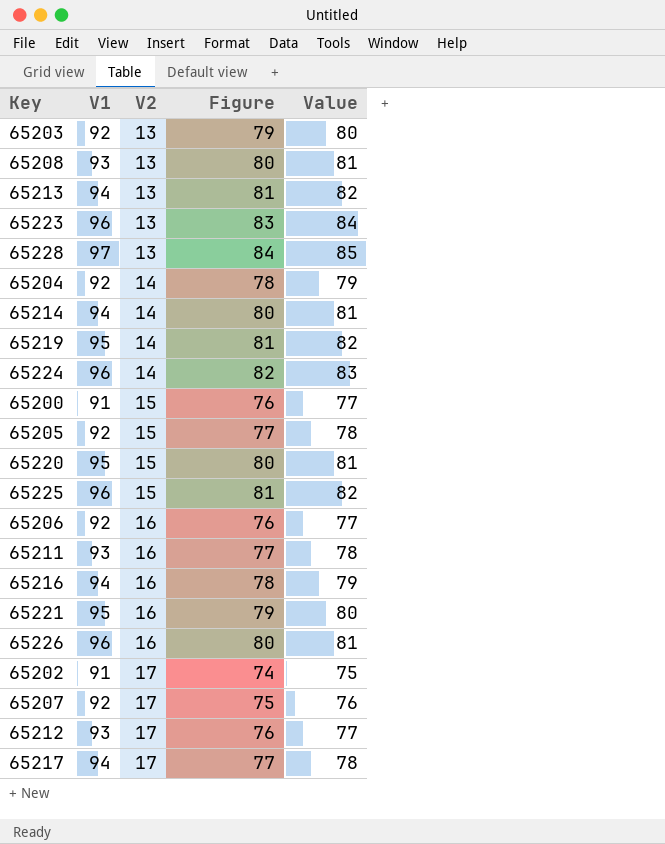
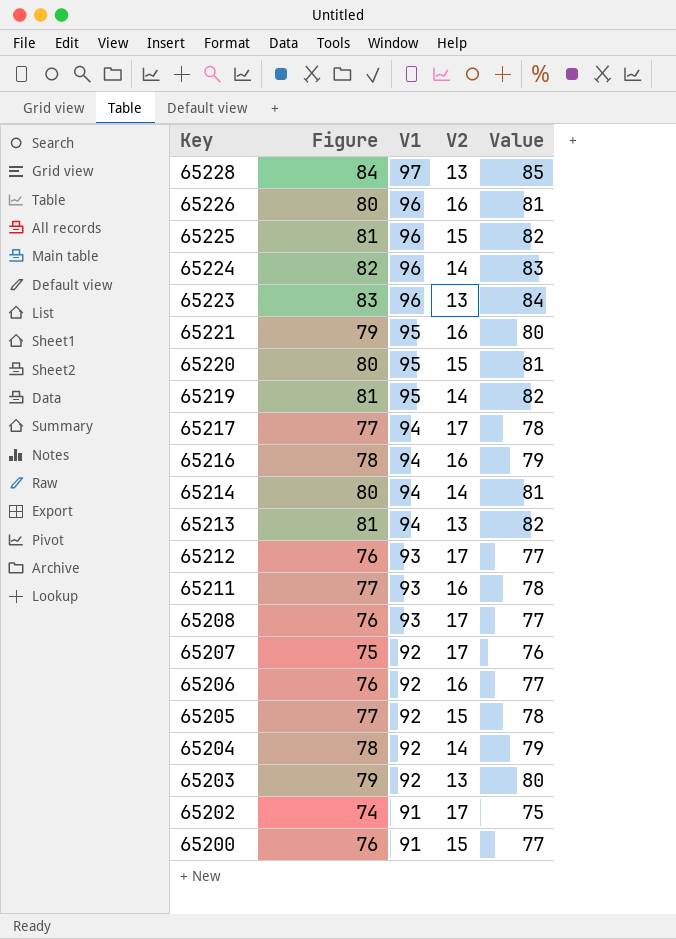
row order: V2 ascending -> Key descending
column Figure | position: 4 -> 2
65208 | Figure: 80 -> 76
65208 | V2: 13 -> 17
65208 | Value: 81 -> 77

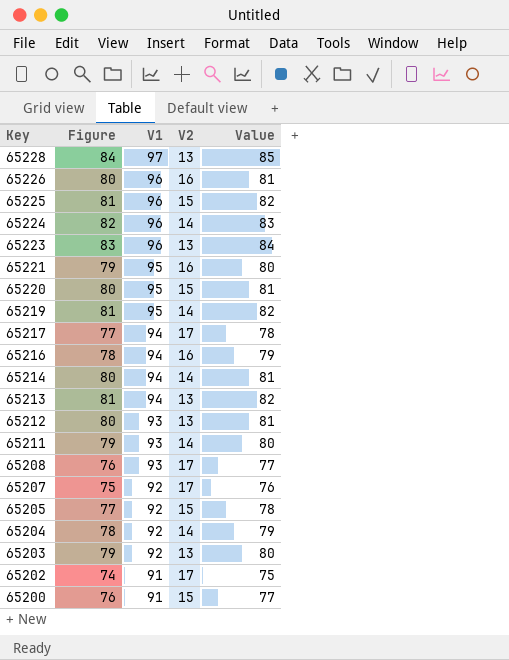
row 65206: 76 | 92 | 16 | 77 -> none
65212 | Figure: 76 -> 80
65212 | V2: 17 -> 13
65212 | Value: 77 -> 81
65211 | Figure: 77 -> 79
65211 | V2: 16 -> 14
65211 | Value: 78 -> 80

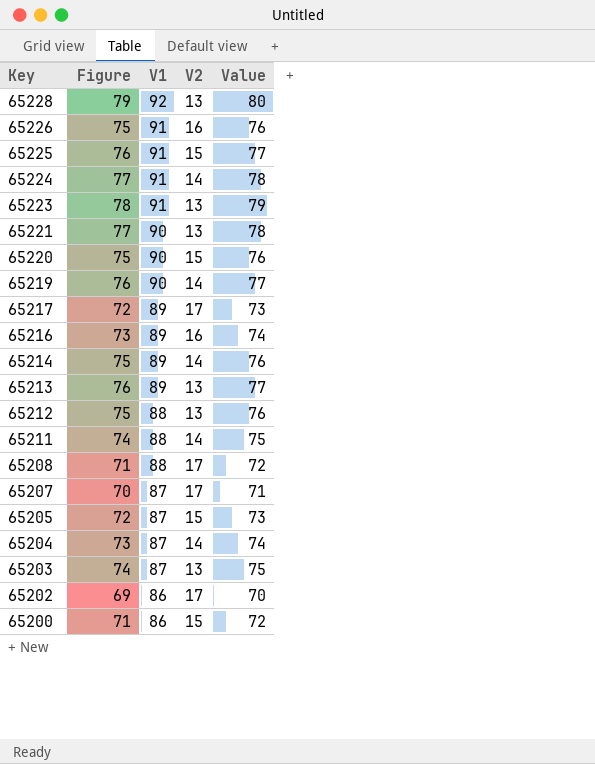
65228 | Figure: 84 -> 79
65228 | V1: 97 -> 92
65228 | Value: 85 -> 80
65226 | Figure: 80 -> 75
65226 | V1: 96 -> 91
65226 | Value: 81 -> 76
65225 | Figure: 81 -> 76
65225 | V1: 96 -> 91
65225 | Value: 82 -> 77
65224 | Figure: 82 -> 77
65224 | V1: 96 -> 91
65224 | Value: 83 -> 78
65223 | Figure: 83 -> 78
65223 | V1: 96 -> 91
65223 | Value: 84 -> 79
65221 | Figure: 79 -> 77
65221 | V1: 95 -> 90
65221 | V2: 16 -> 13
65221 | Value: 80 -> 78
65220 | Figure: 80 -> 75
65220 | V1: 95 -> 90
65220 | Value: 81 -> 76
65219 | Figure: 81 -> 76
65219 | V1: 95 -> 90
65219 | Value: 82 -> 77
65217 | Figure: 77 -> 72
65217 | V1: 94 -> 89
65217 | Value: 78 -> 73
65216 | Figure: 78 -> 73
65216 | V1: 94 -> 89
65216 | Value: 79 -> 74
65214 | Figure: 80 -> 75
65214 | V1: 94 -> 89
65214 | Value: 81 -> 76
65213 | Figure: 81 -> 76
65213 | V1: 94 -> 89
65213 | Value: 82 -> 77
65212 | Figure: 80 -> 75
65212 | V1: 93 -> 88
65212 | Value: 81 -> 76
65211 | Figure: 79 -> 74
65211 | V1: 93 -> 88
65211 | Value: 80 -> 75
65208 | Figure: 76 -> 71
65208 | V1: 93 -> 88
65208 | Value: 77 -> 72
65207 | Figure: 75 -> 70
65207 | V1: 92 -> 87
65207 | Value: 76 -> 71
65205 | Figure: 77 -> 72
65205 | V1: 92 -> 87
65205 | Value: 78 -> 73
65204 | Figure: 78 -> 73
65204 | V1: 92 -> 87
65204 | Value: 79 -> 74
65203 | Figure: 79 -> 74
65203 | V1: 92 -> 87
65203 | Value: 80 -> 75
65202 | Figure: 74 -> 69
65202 | V1: 91 -> 86
65202 | Value: 75 -> 70
65200 | Figure: 76 -> 71
65200 | V1: 91 -> 86
65200 | Value: 77 -> 72

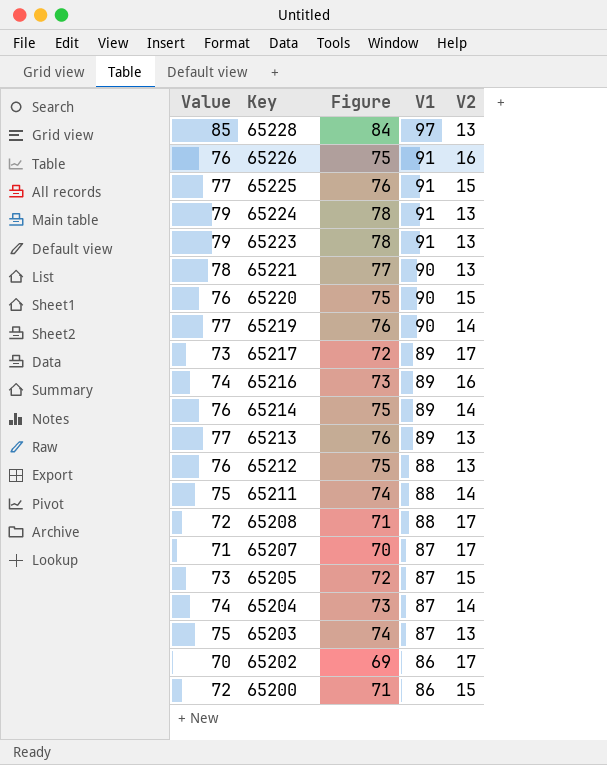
column Value | position: 5 -> 1
65228 | Value: 80 -> 85
65228 | Figure: 79 -> 84
65228 | V1: 92 -> 97
65224 | Value: 78 -> 79
65224 | Figure: 77 -> 78
65224 | V2: 14 -> 13

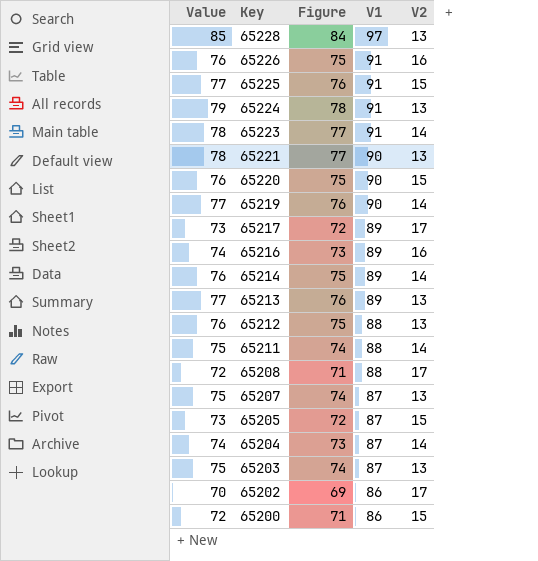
65223 | Value: 79 -> 78
65223 | Figure: 78 -> 77
65223 | V2: 13 -> 14
65207 | Value: 71 -> 75
65207 | Figure: 70 -> 74
65207 | V2: 17 -> 13

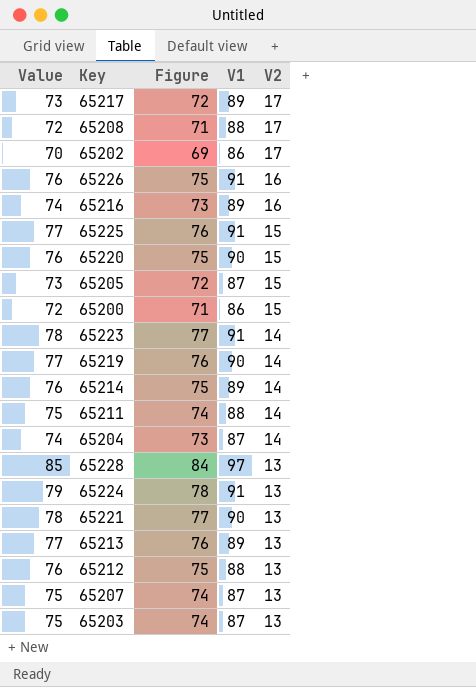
row order: Key descending -> V2 descending

